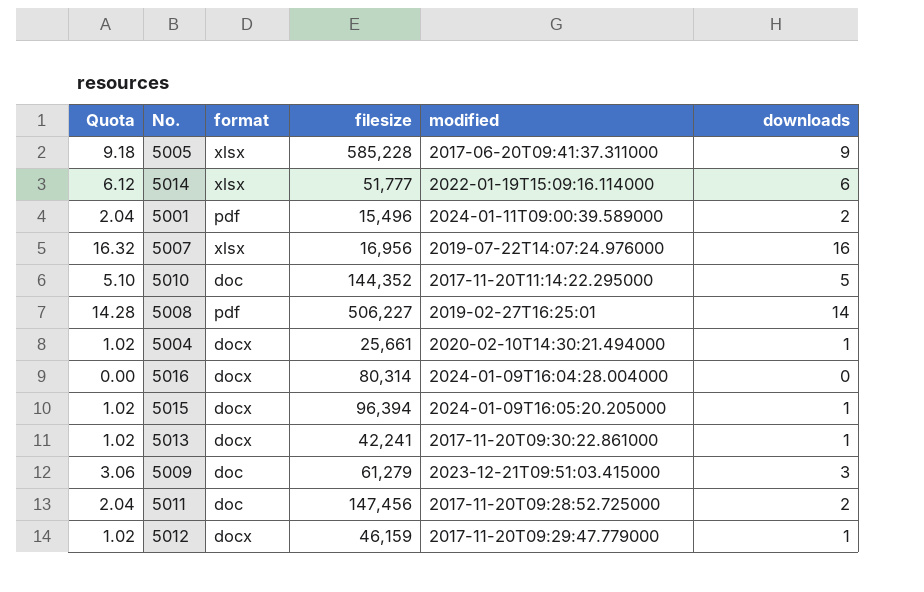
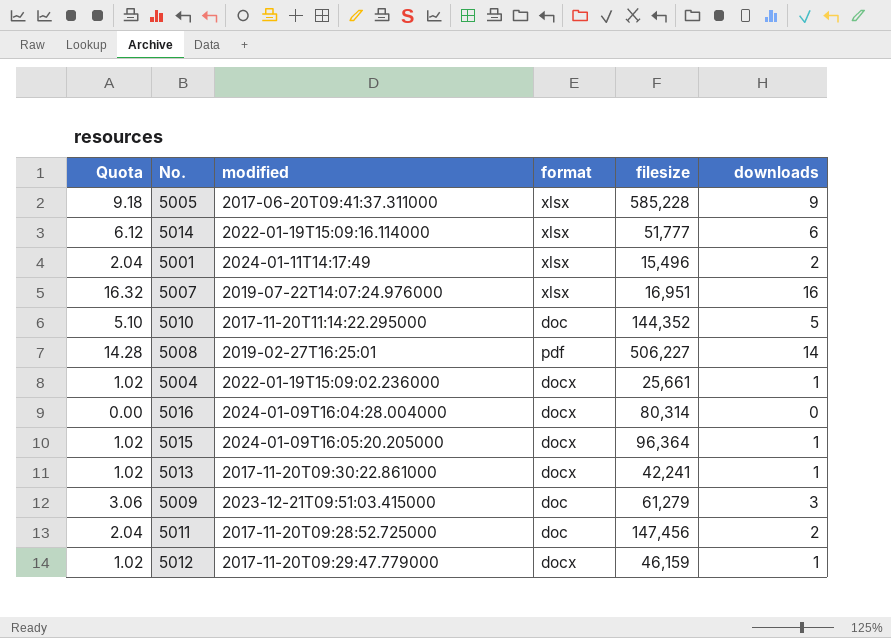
column modified | position: 5 -> 3
5001 | modified: 2024-01-11T09:00:39.589000 -> 2024-01-11T14:17:49
5001 | format: pdf -> xlsx
5007 | filesize: 16,956 -> 16,951
5004 | modified: 2020-02-10T14:30:21.494000 -> 2022-01-19T15:09:02.236000
5015 | filesize: 96,394 -> 96,364

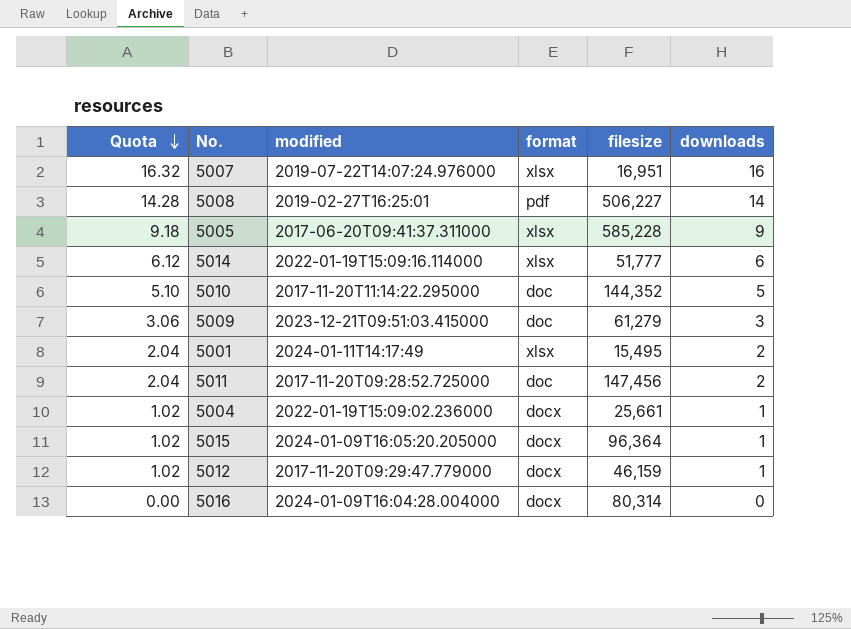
row order: none -> Quota descending
row 5013: 1.02 | 2017-11-20T09:30:22.861000 | docx | 42,241 | 1 -> none
5001 | filesize: 15,496 -> 15,495

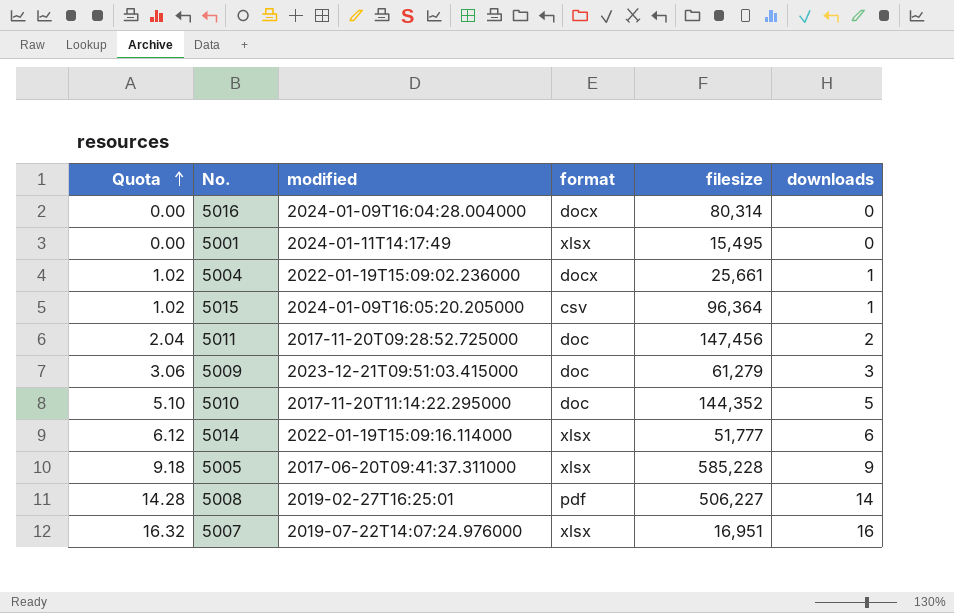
row order: Quota descending -> Quota ascending
row 5012: 1.02 | 2017-11-20T09:29:47.779000 | docx | 46,159 | 1 -> none
5001 | Quota: 2.04 -> 0.00
5001 | downloads: 2 -> 0
5015 | format: docx -> csv

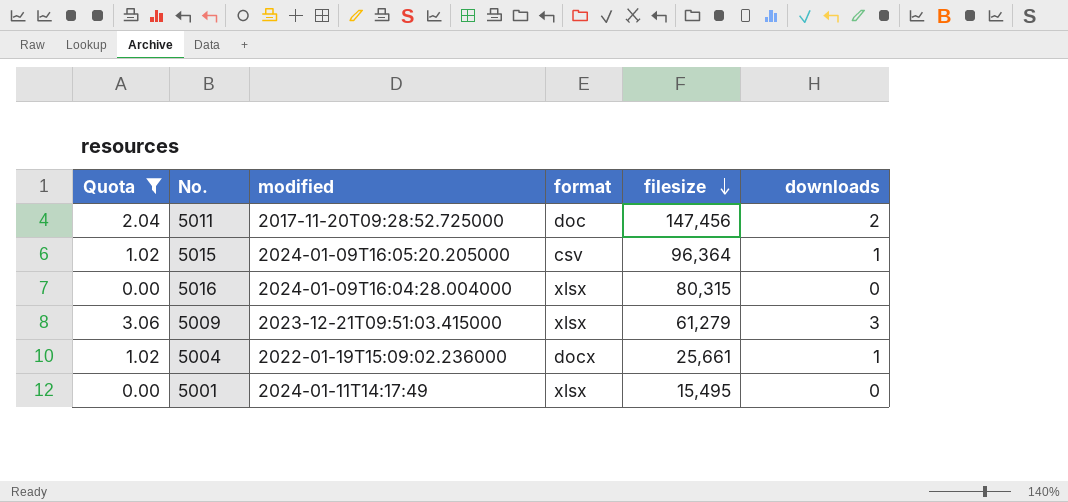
filter: none -> Quota <= 3.06
row order: Quota ascending -> filesize descending
5016 | format: docx -> xlsx
5016 | filesize: 80,314 -> 80,315
5009 | format: doc -> xlsx

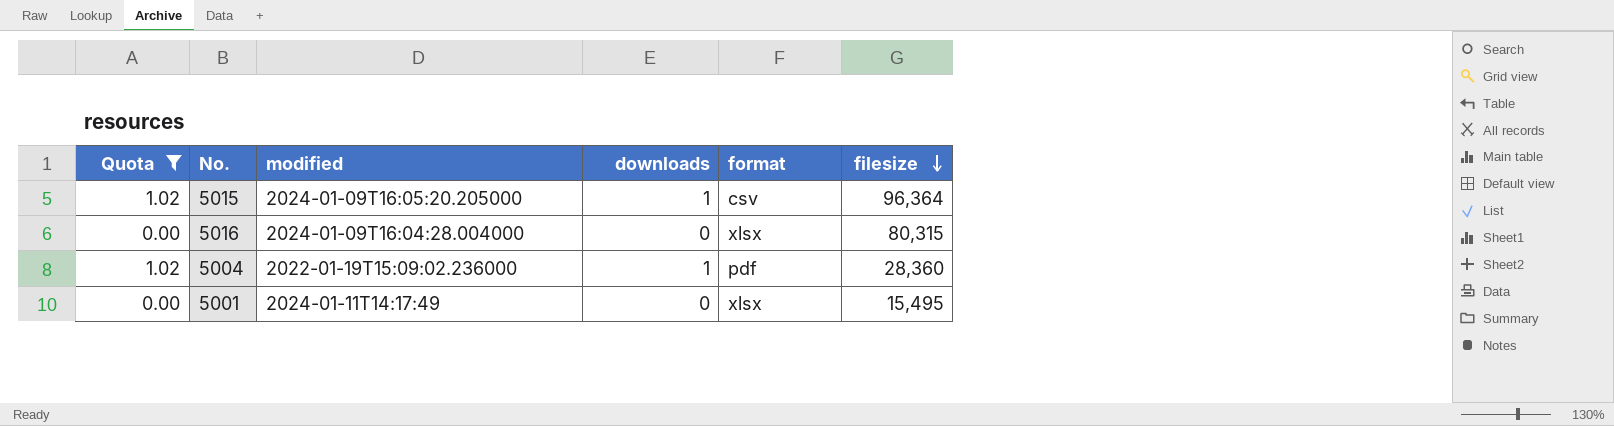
column downloads | position: 6 -> 4
row 5011: 2.04 | 2017-11-20T09:28:52.725000 | doc | 147,456 | 2 -> none
row 5009: 3.06 | 2023-12-21T09:51:03.415000 | xlsx | 61,279 | 3 -> none
5004 | format: docx -> pdf
5004 | filesize: 25,661 -> 28,360

